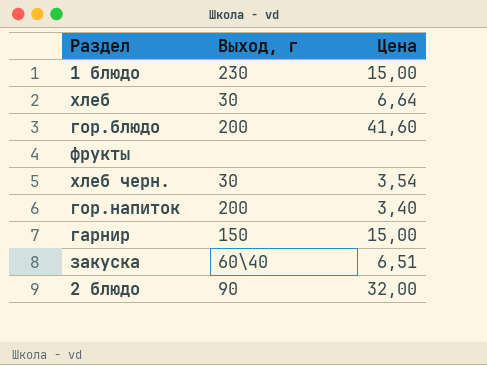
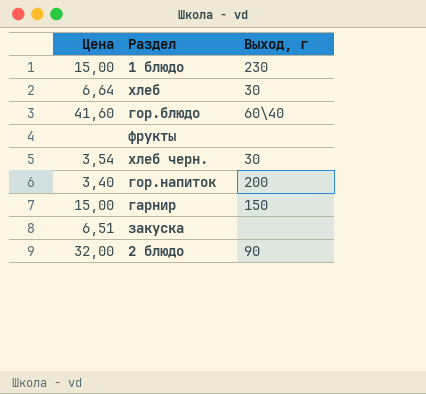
column Цена | position: 3 -> 1
гор.блюдо | Выход, г: 200 -> 60\40
закуска | Выход, г: 60\40 -> none

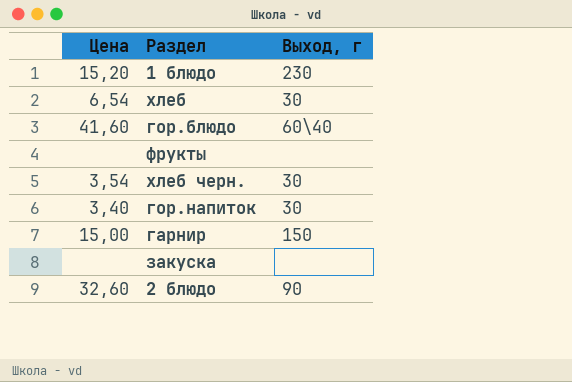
1 блюдо | Цена: 15,00 -> 15,20
хлеб | Цена: 6,64 -> 6,54
гор.напиток | Выход, г: 200 -> 30
закуска | Цена: 6,51 -> none
2 блюдо | Цена: 32,00 -> 32,60

